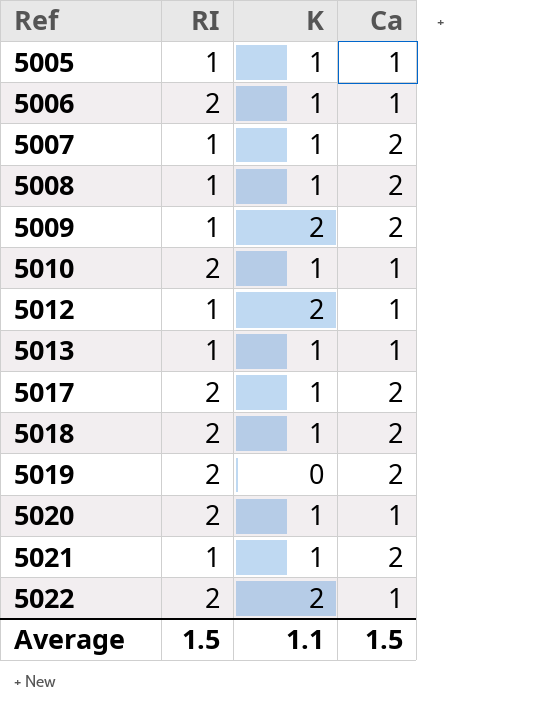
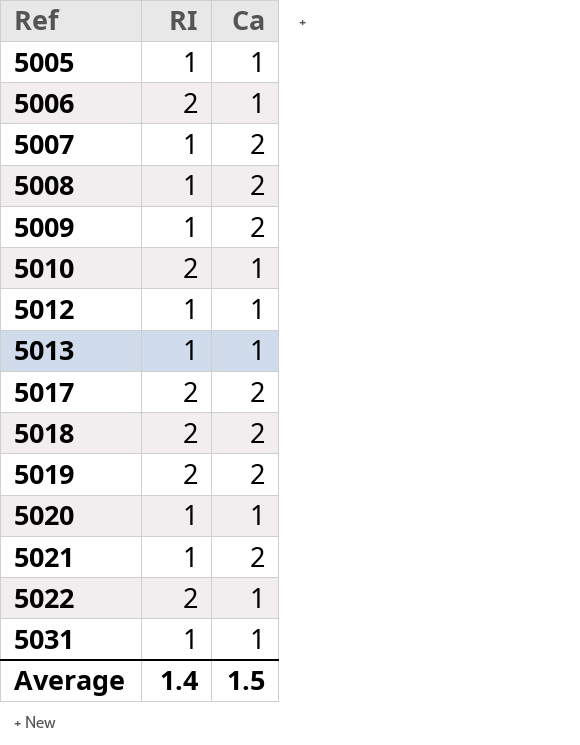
column K | position: 3 -> none
5020 | RI: 2 -> 1
row 5031: none -> 1 | 1
Average | RI: 1.5 -> 1.4

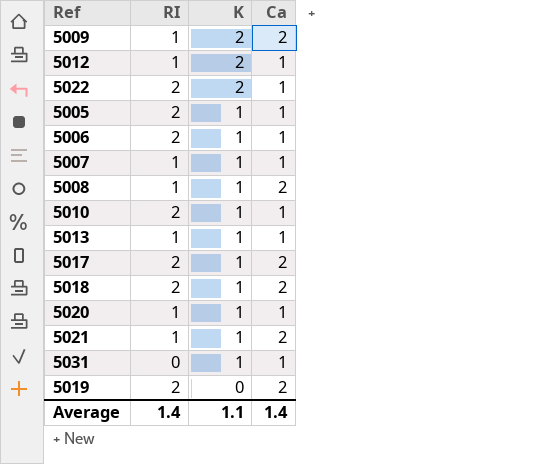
row order: Ref ascending -> K descending
column K | position: none -> 3
5005 | RI: 1 -> 2
5007 | Ca: 2 -> 1
5031 | RI: 1 -> 0
Average | Ca: 1.5 -> 1.4

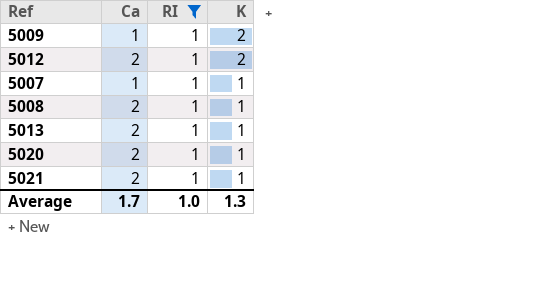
filter: none -> RI = 1
column Ca | position: 4 -> 2
5009 | Ca: 2 -> 1
5012 | Ca: 1 -> 2
5013 | Ca: 1 -> 2
5020 | Ca: 1 -> 2
Average | Ca: 1.4 -> 1.7
Average | RI: 1.4 -> 1.0
Average | K: 1.1 -> 1.3

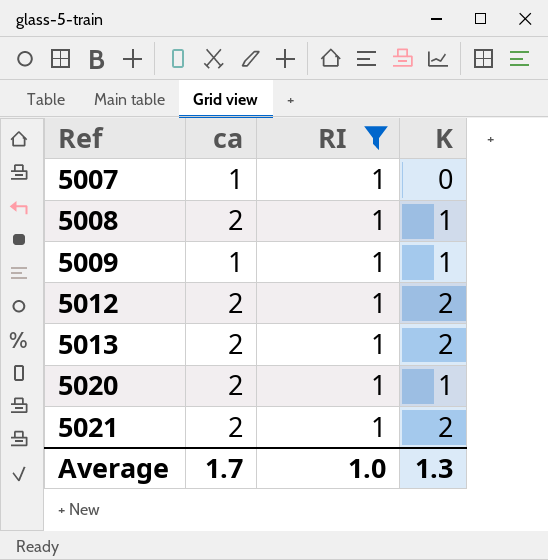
row order: K descending -> Ref ascending
column name: Ca -> ca
5007 | K: 1 -> 0
5009 | K: 2 -> 1
5013 | K: 1 -> 2
5021 | K: 1 -> 2

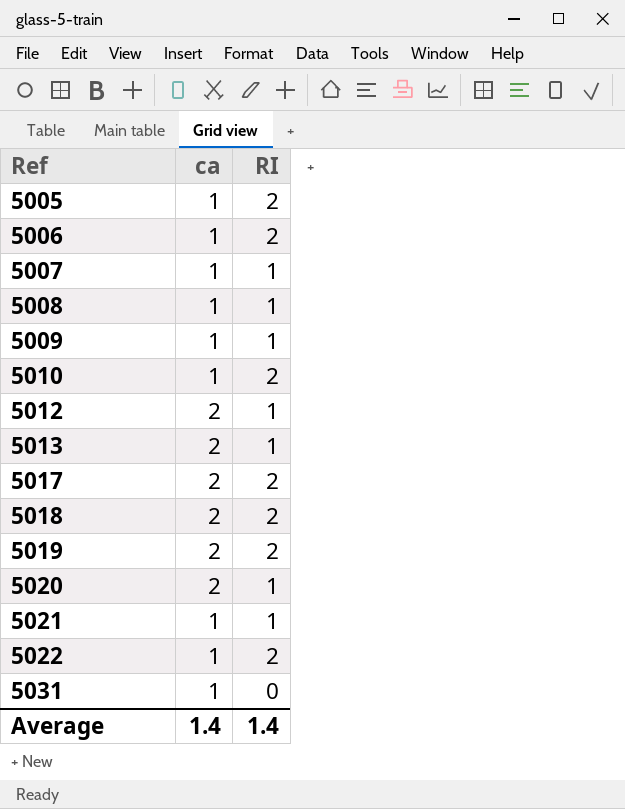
filter: RI = 1 -> none
column K | position: 4 -> none
5008 | ca: 2 -> 1
5021 | ca: 2 -> 1
Average | ca: 1.7 -> 1.4
Average | RI: 1.0 -> 1.4

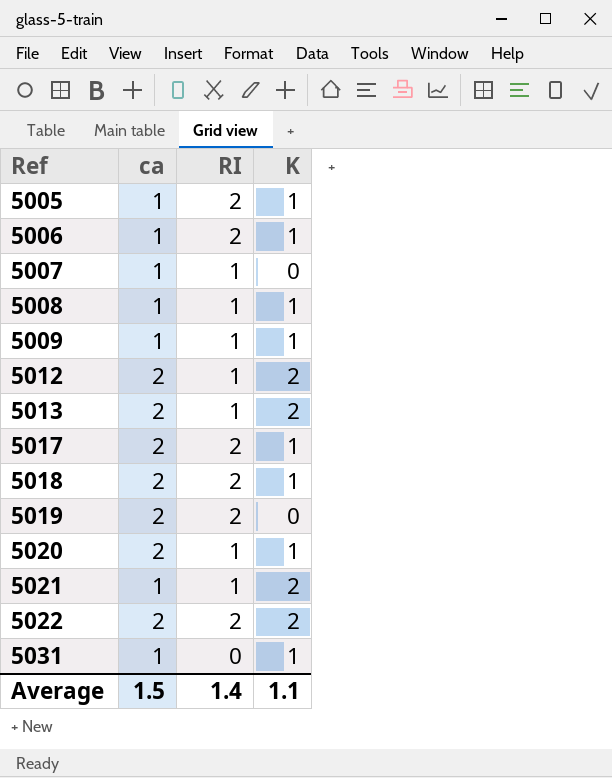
column K | position: none -> 4
row 5010: 1 | 2 -> none
5022 | ca: 1 -> 2
Average | ca: 1.4 -> 1.5

